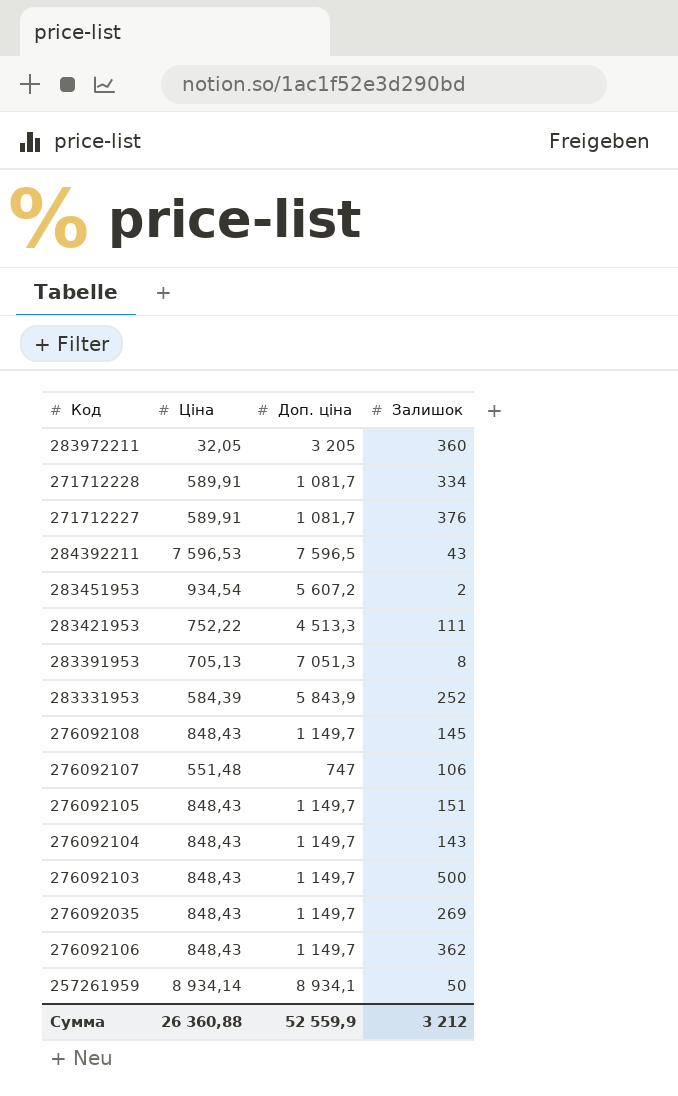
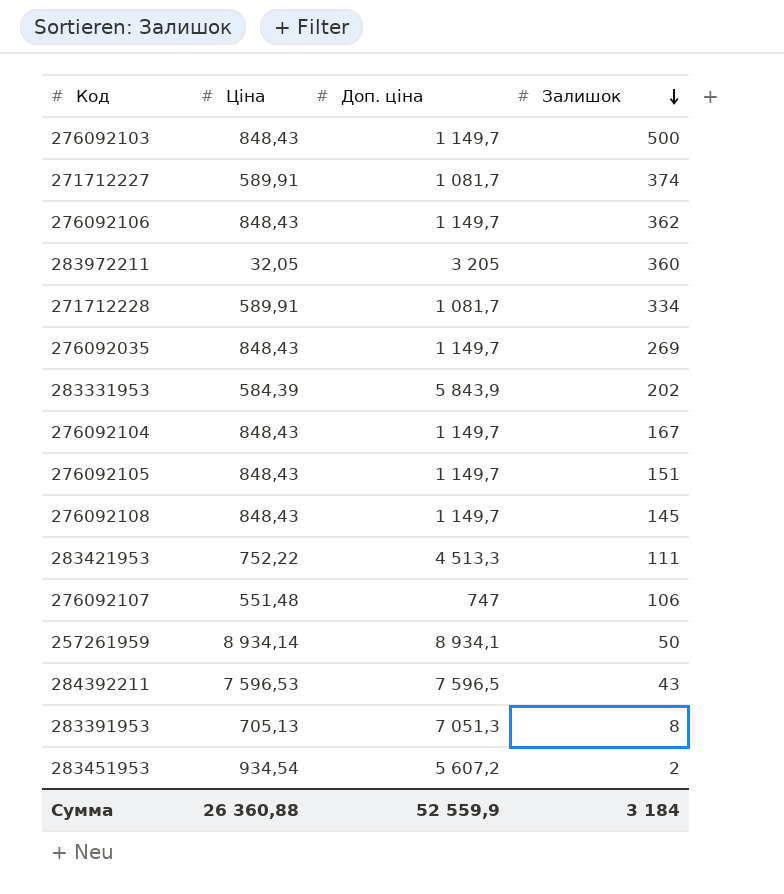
row order: none -> Залишок descending
271712227 | Залишок: 376 -> 374
283331953 | Залишок: 252 -> 202
276092104 | Залишок: 143 -> 167
Сумма | Залишок: 3 212 -> 3 184

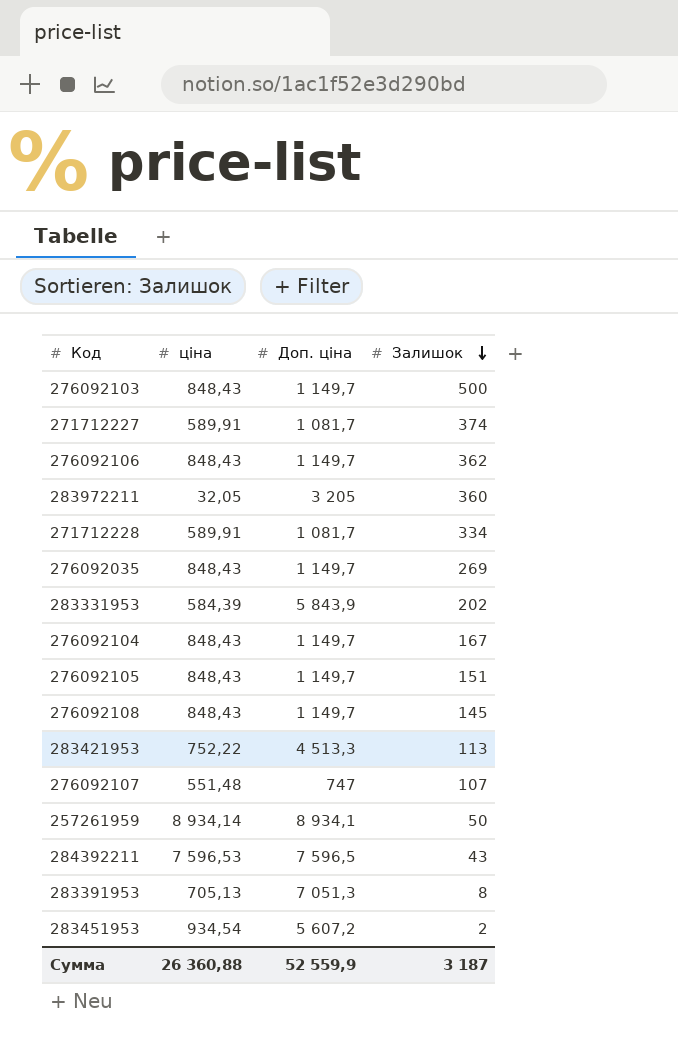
column name: Ціна -> ціна
283421953 | Залишок: 111 -> 113
276092107 | Залишок: 106 -> 107
Сумма | Залишок: 3 184 -> 3 187

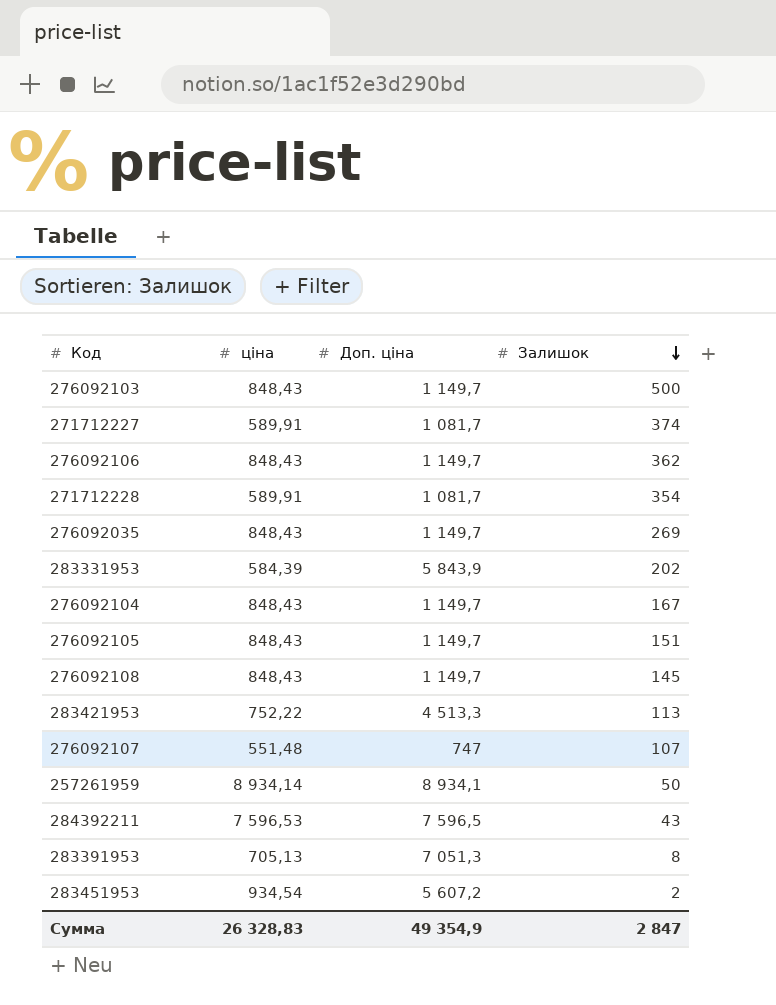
row 283972211: 32,05 | 3 205 | 360 -> none
271712228 | Залишок: 334 -> 354
Сумма | ціна: 26 360,88 -> 26 328,83
Сумма | Доп. ціна: 52 559,9 -> 49 354,9
Сумма | Залишок: 3 187 -> 2 847

